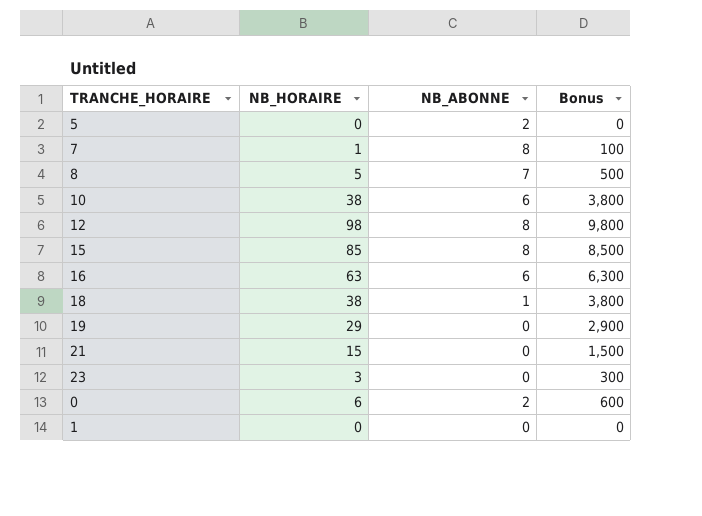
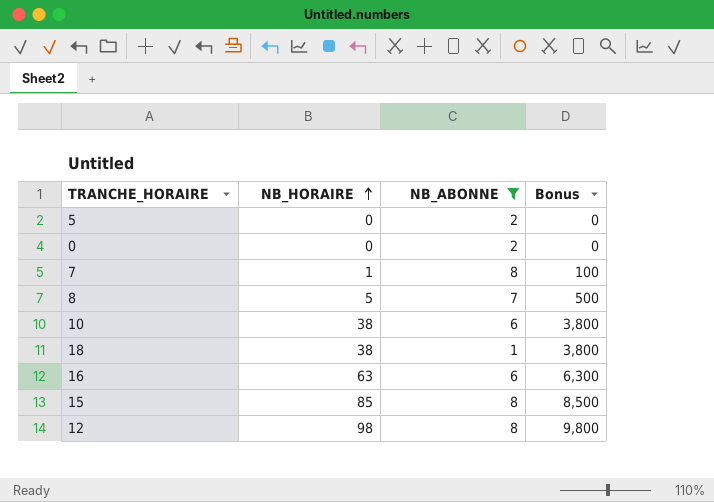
filter: none -> NB_ABONNE != 0
row order: none -> NB_HORAIRE ascending
0 | NB_HORAIRE: 6 -> 0
0 | Bonus: 600 -> 0

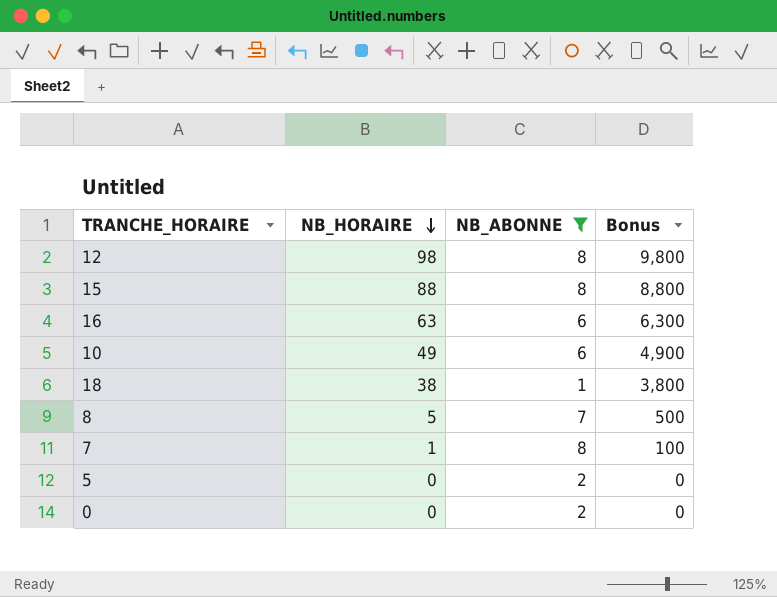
row order: NB_HORAIRE ascending -> NB_HORAIRE descending
15 | NB_HORAIRE: 85 -> 88
15 | Bonus: 8,500 -> 8,800
10 | NB_HORAIRE: 38 -> 49
10 | Bonus: 3,800 -> 4,900

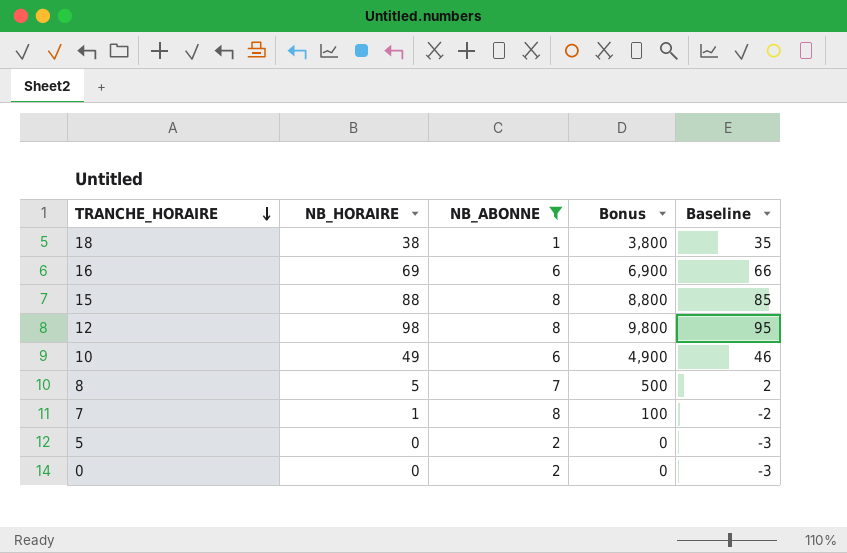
row order: NB_HORAIRE descending -> TRANCHE_HORAIRE descending
column Baseline | formula: none -> [NB_HORAIRE] - 3
16 | NB_HORAIRE: 63 -> 69
16 | Bonus: 6,300 -> 6,900

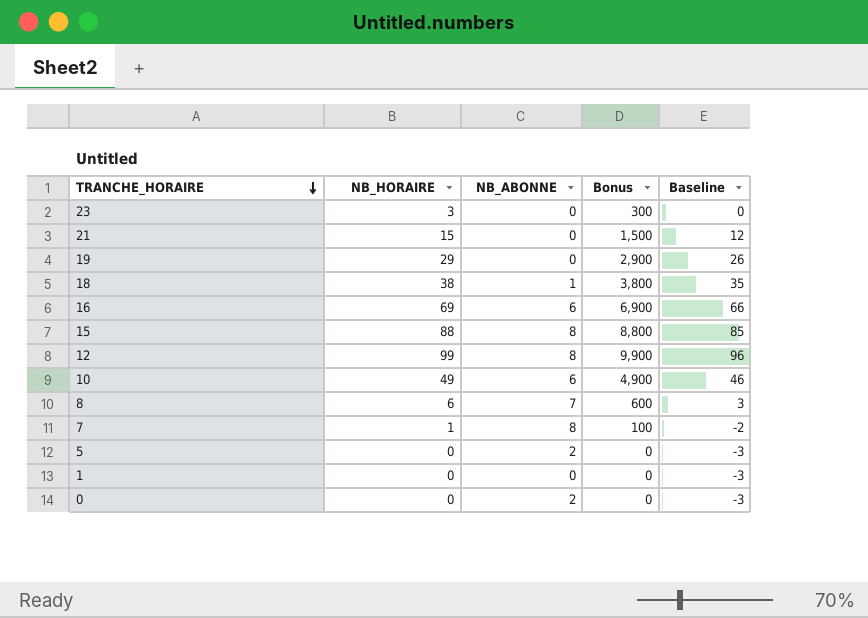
filter: NB_ABONNE != 0 -> none
12 | NB_HORAIRE: 98 -> 99
12 | Bonus: 9,800 -> 9,900
12 | Baseline: 95 -> 96
8 | NB_HORAIRE: 5 -> 6
8 | Bonus: 500 -> 600
8 | Baseline: 2 -> 3

